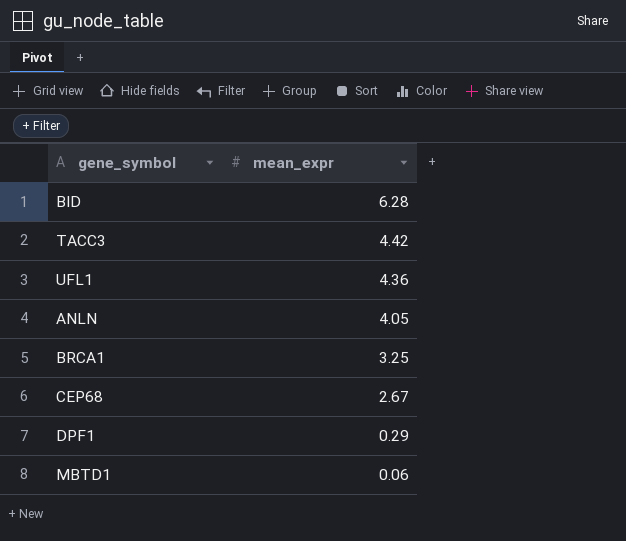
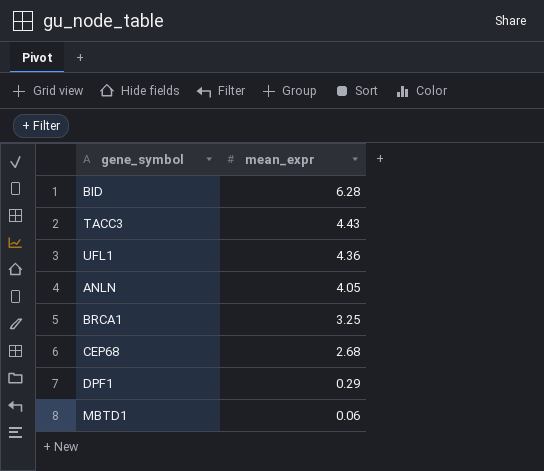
TACC3 | mean_expr: 4.42 -> 4.43
CEP68 | mean_expr: 2.67 -> 2.68

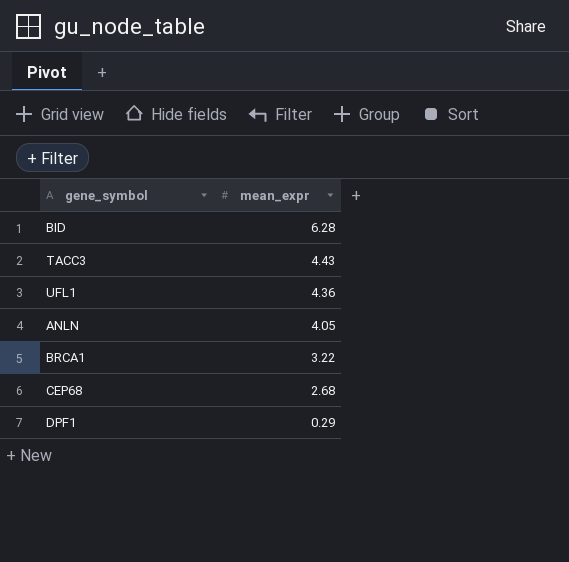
row MBTD1: 0.06 -> none
BRCA1 | mean_expr: 3.25 -> 3.22

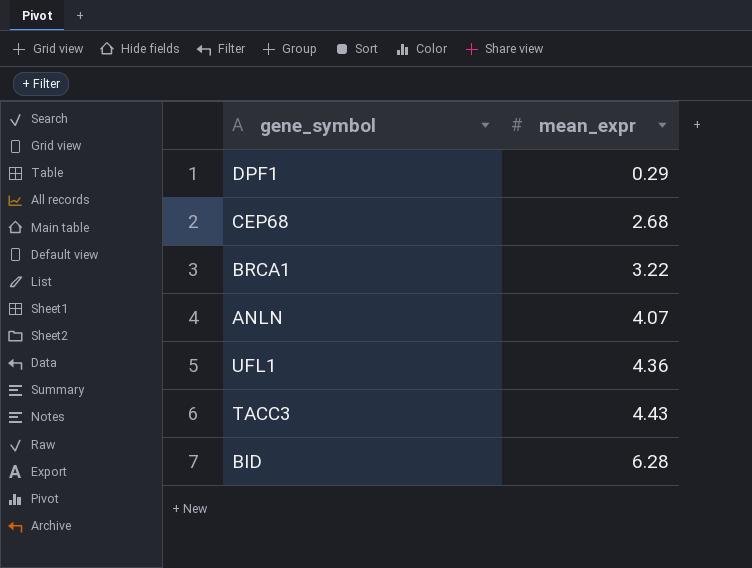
row order: mean_expr descending -> mean_expr ascending
ANLN | mean_expr: 4.05 -> 4.07

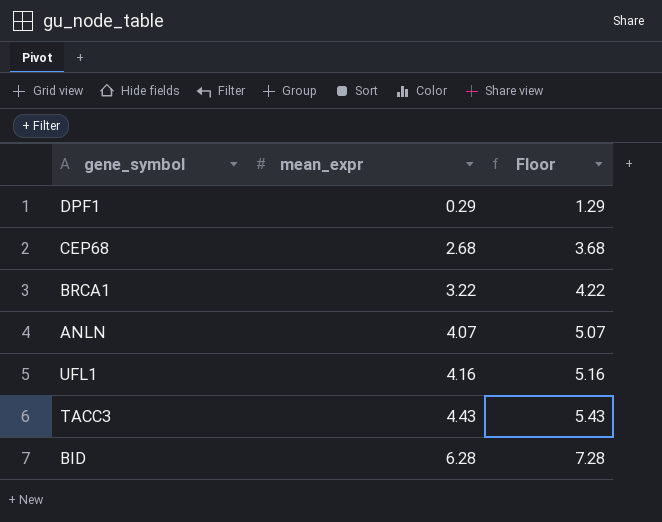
column Floor | formula: none -> [mean_expr] + 1
UFL1 | mean_expr: 4.36 -> 4.16

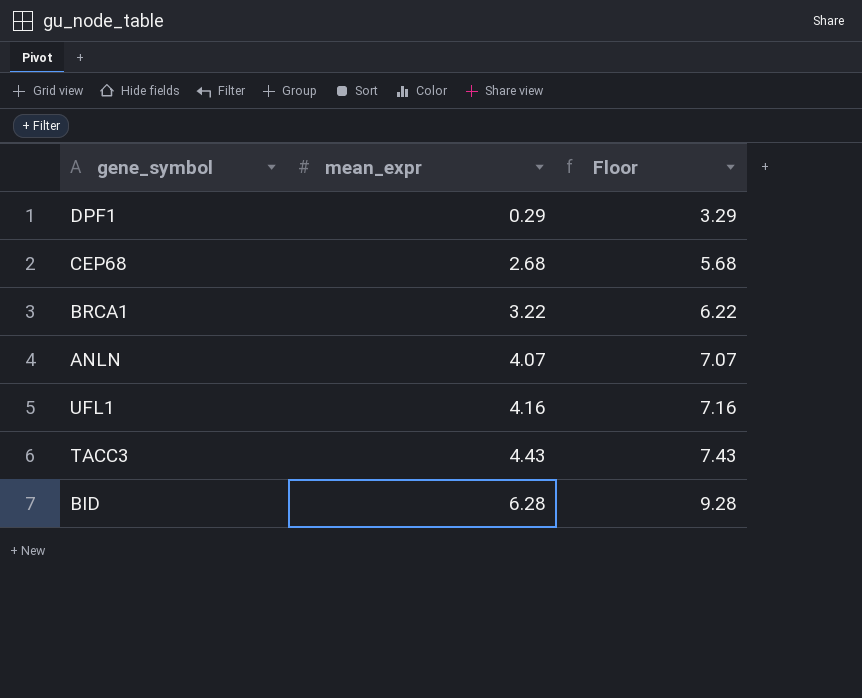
column Floor | formula: [mean_expr] + 1 -> [mean_expr] + 3

